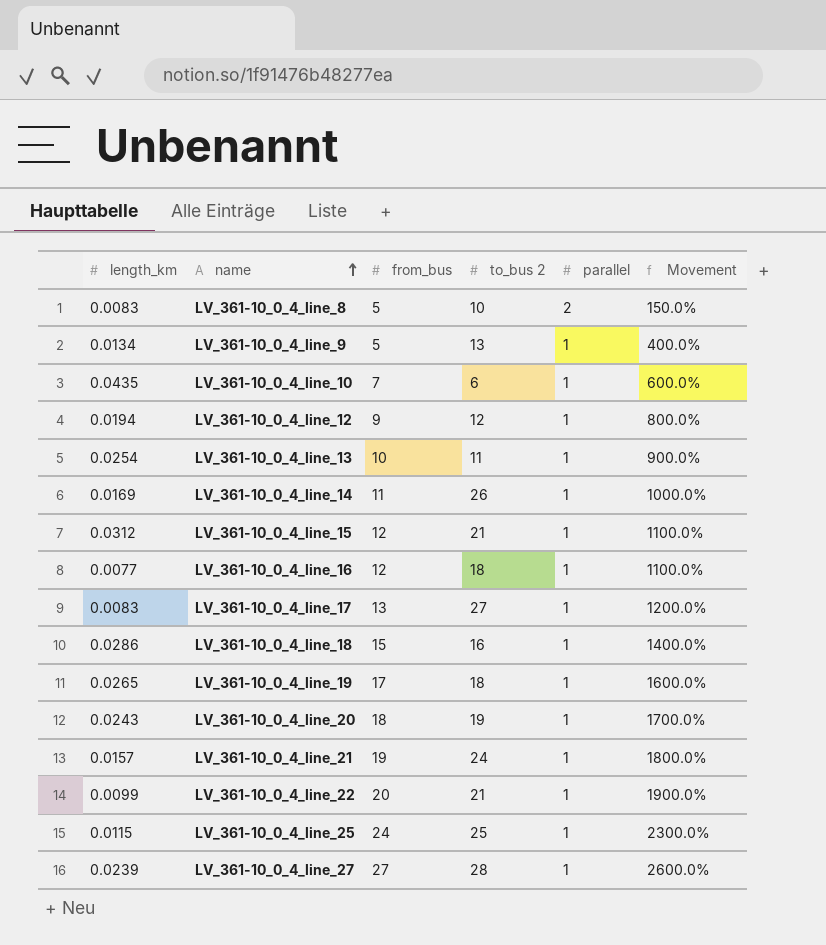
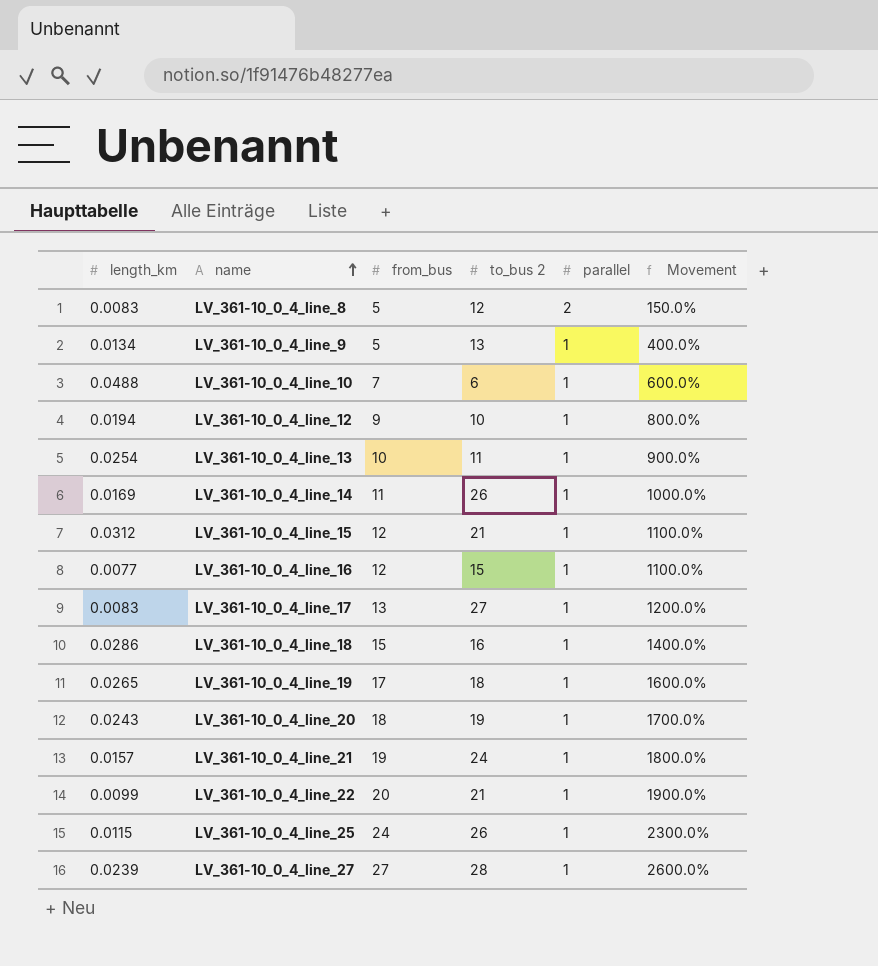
LV_361-10_0_4_line_8 | to_bus 2: 10 -> 12
LV_361-10_0_4_line_10 | length_km: 0.0435 -> 0.0488
LV_361-10_0_4_line_12 | to_bus 2: 12 -> 10
LV_361-10_0_4_line_16 | to_bus 2: 18 -> 15
LV_361-10_0_4_line_25 | to_bus 2: 25 -> 26

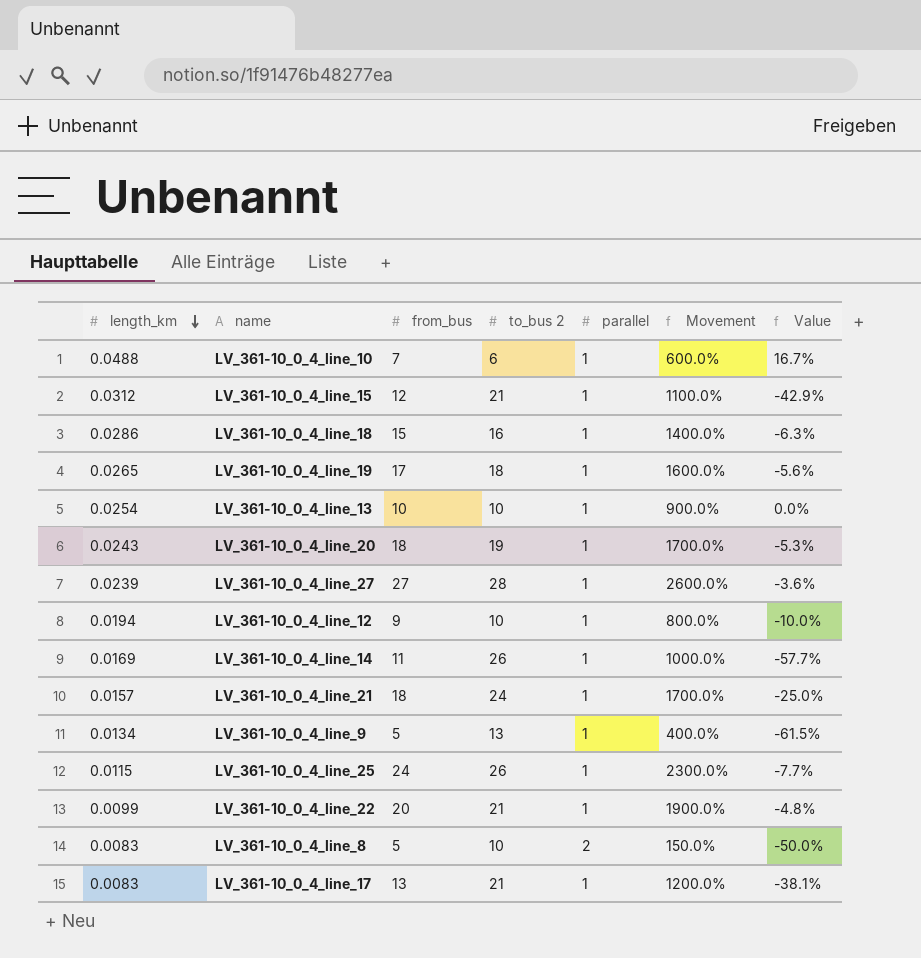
row order: name ascending -> length_km descending
column Value | formula: none -> ([from_bus] - [to_bus 2]) / [to_bus 2]
row LV_361-10_0_4_line_16: 0.0077 | 12 | 15 | 1 | 1100.0% -> none
LV_361-10_0_4_line_13 | to_bus 2: 11 -> 10
LV_361-10_0_4_line_21 | from_bus: 19 -> 18
LV_361-10_0_4_line_21 | Movement: 1800.0% -> 1700.0%
LV_361-10_0_4_line_8 | to_bus 2: 12 -> 10
LV_361-10_0_4_line_17 | to_bus 2: 27 -> 21

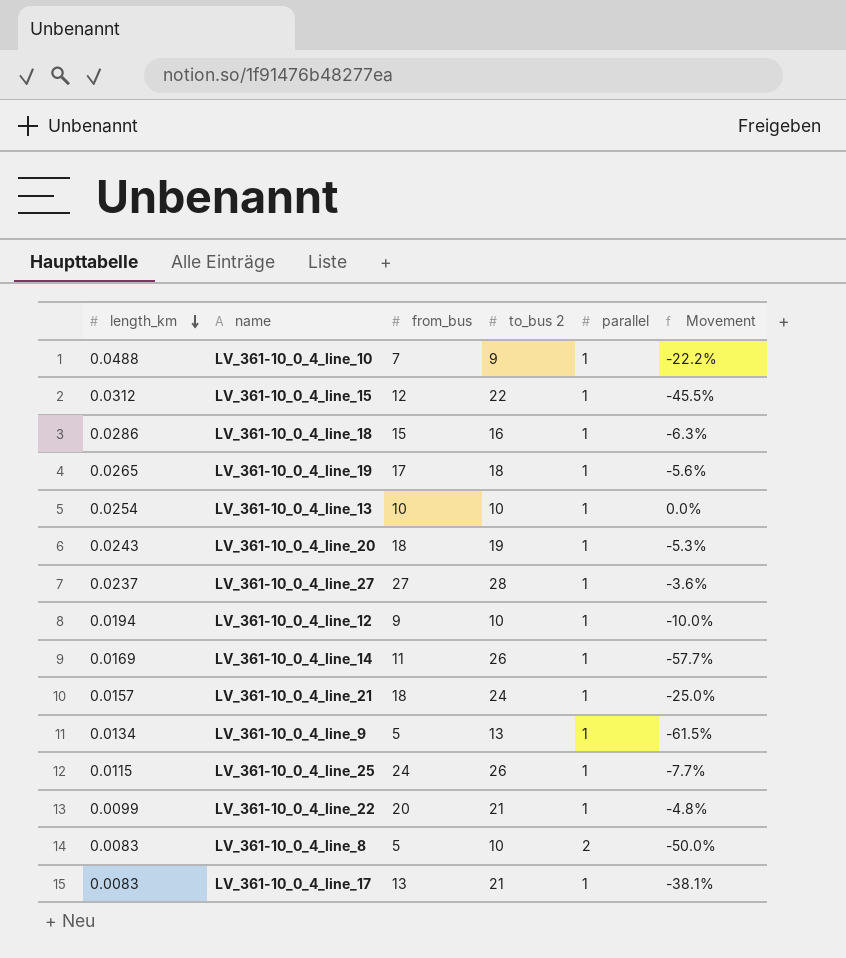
column Value | formula: ([from_bus] - [to_bus 2]) / [to_bus 2] -> none
column Movement | formula: ([from_bus] - [parallel]) / [parallel] -> ([from_bus] - [to_bus 2]) / [to_bus 2]
LV_361-10_0_4_line_10 | to_bus 2: 6 -> 9
LV_361-10_0_4_line_15 | to_bus 2: 21 -> 22
LV_361-10_0_4_line_27 | length_km: 0.0239 -> 0.0237

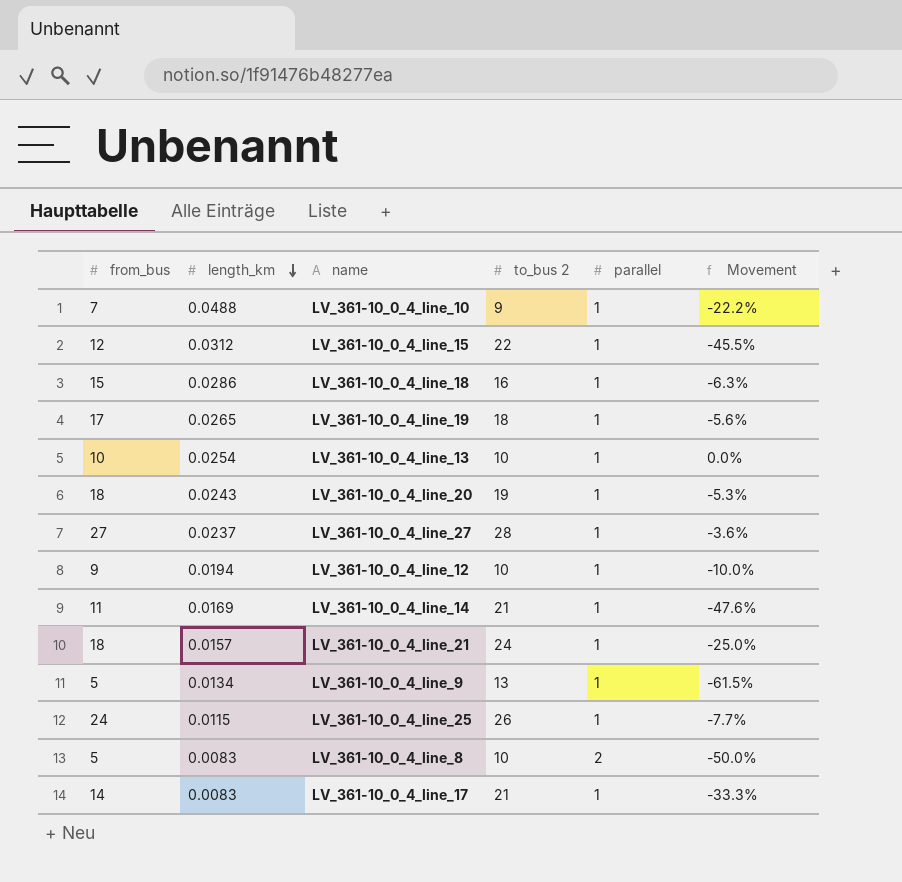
column from_bus | position: 3 -> 1
row LV_361-10_0_4_line_22: 0.0099 | 20 | 21 | 1 | -4.8% -> none
LV_361-10_0_4_line_14 | to_bus 2: 26 -> 21
LV_361-10_0_4_line_14 | Movement: -57.7% -> -47.6%
LV_361-10_0_4_line_17 | from_bus: 13 -> 14
LV_361-10_0_4_line_17 | Movement: -38.1% -> -33.3%

